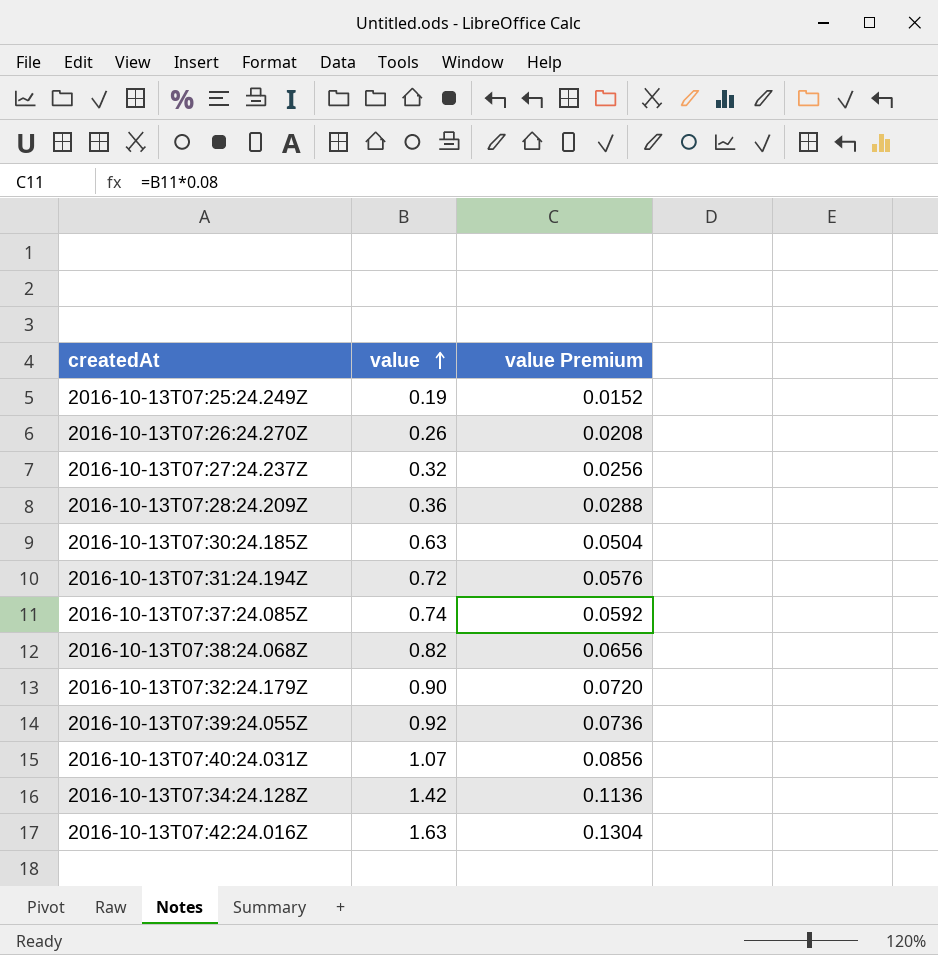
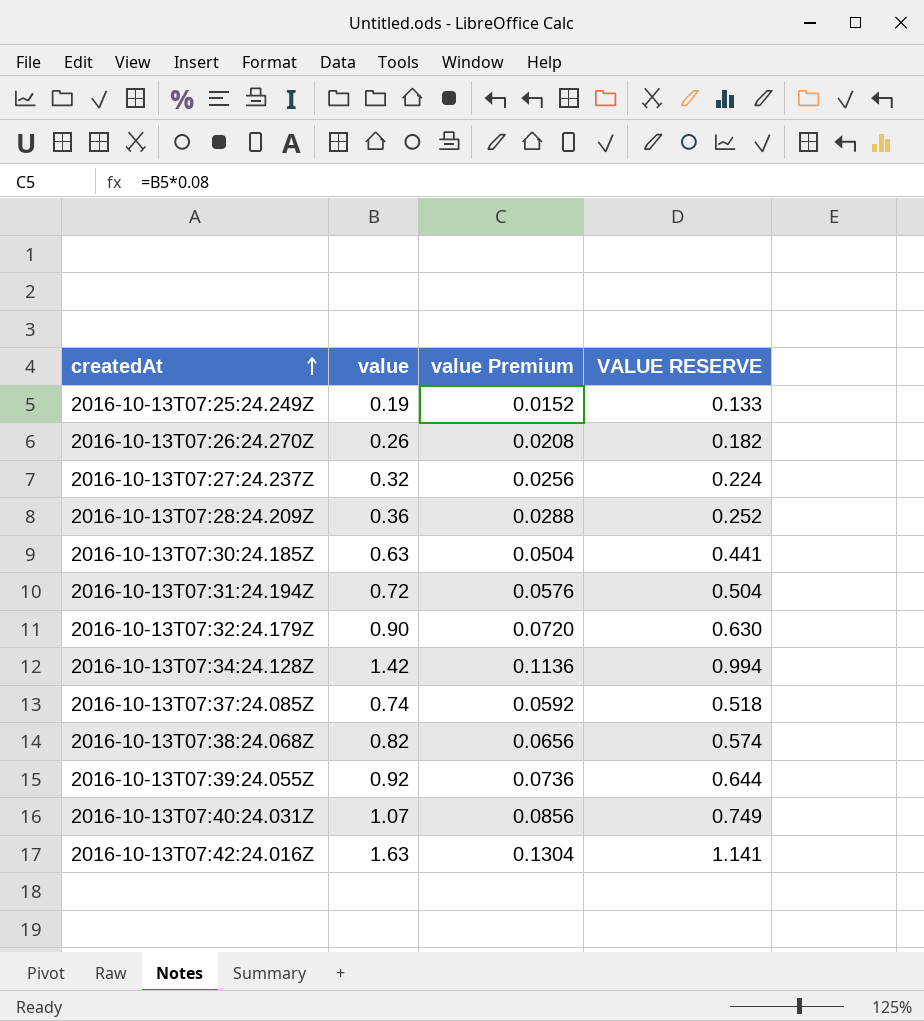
row order: value ascending -> createdAt ascending
column VALUE RESERVE | formula: none -> [value] * 0.7

